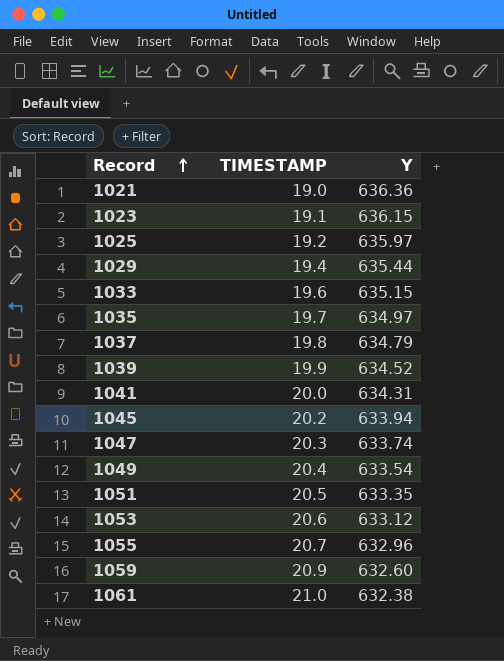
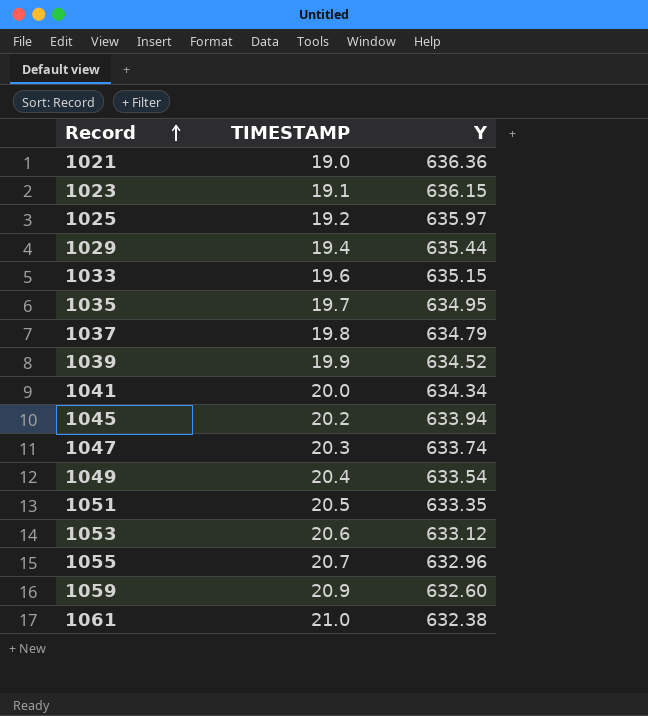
1035 | Y: 634.97 -> 634.95
1041 | Y: 634.31 -> 634.34

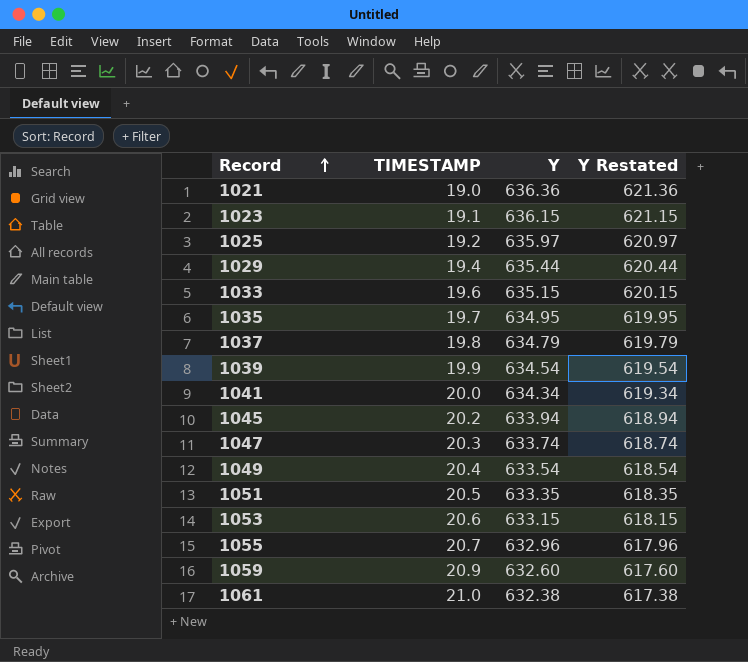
column Y Restated | formula: none -> [Y] - 15
1039 | Y: 634.52 -> 634.54
1053 | Y: 633.12 -> 633.15

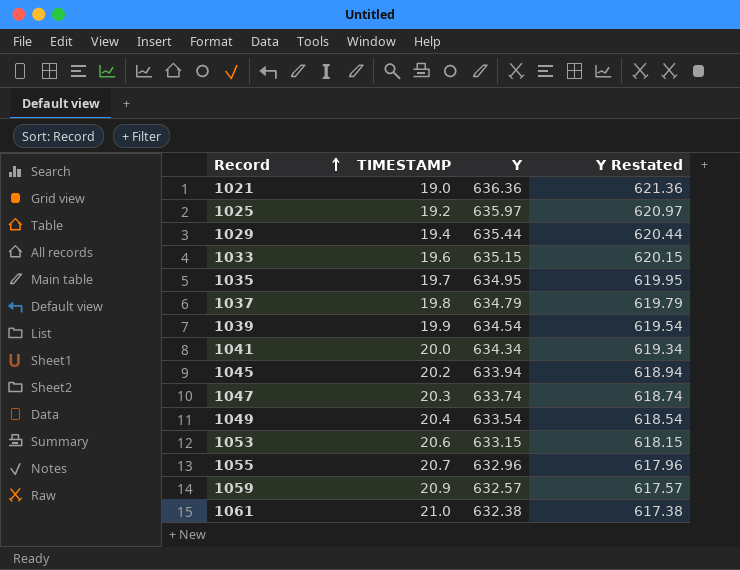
row 1023: 19.1 | 636.15 | 621.15 -> none
row 1051: 20.5 | 633.35 | 618.35 -> none
1059 | Y: 632.60 -> 632.57
1059 | Y Restated: 617.60 -> 617.57

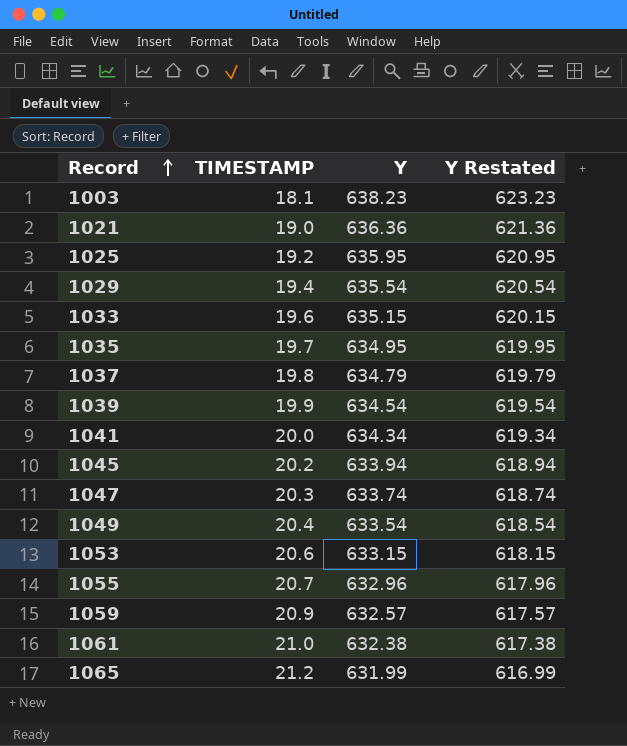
row 1003: none -> 18.1 | 638.23 | 623.23
1025 | Y: 635.97 -> 635.95
1025 | Y Restated: 620.97 -> 620.95
1029 | Y: 635.44 -> 635.54
1029 | Y Restated: 620.44 -> 620.54
row 1065: none -> 21.2 | 631.99 | 616.99

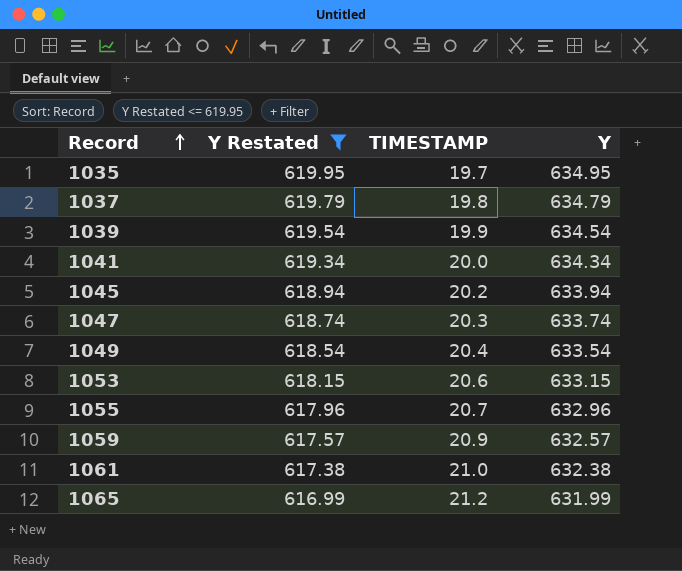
filter: none -> Y Restated <= 619.95
column Y Restated | position: 4 -> 2

